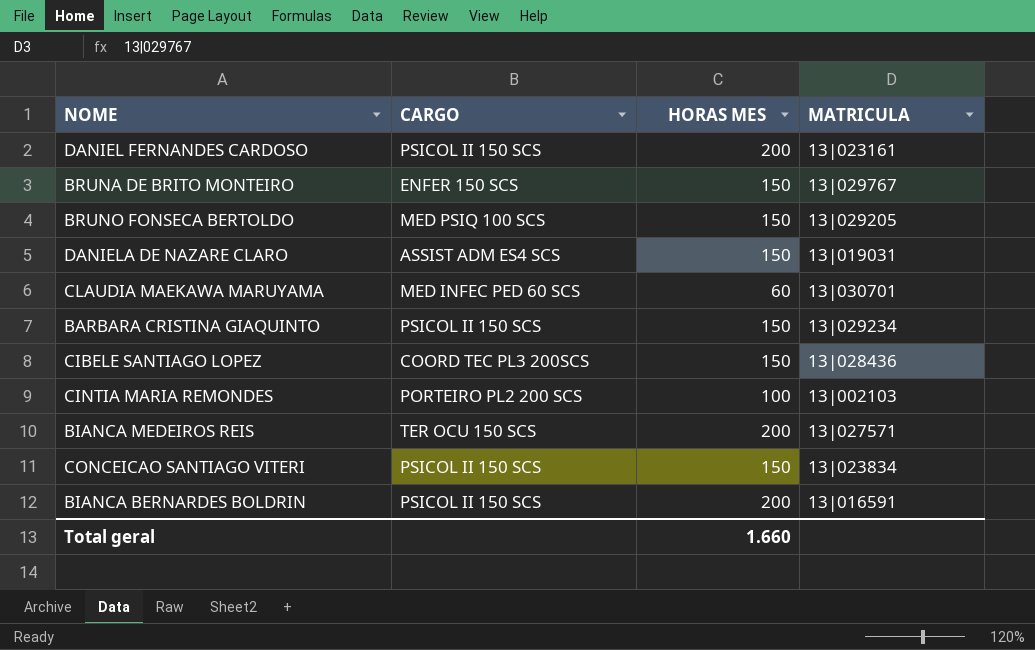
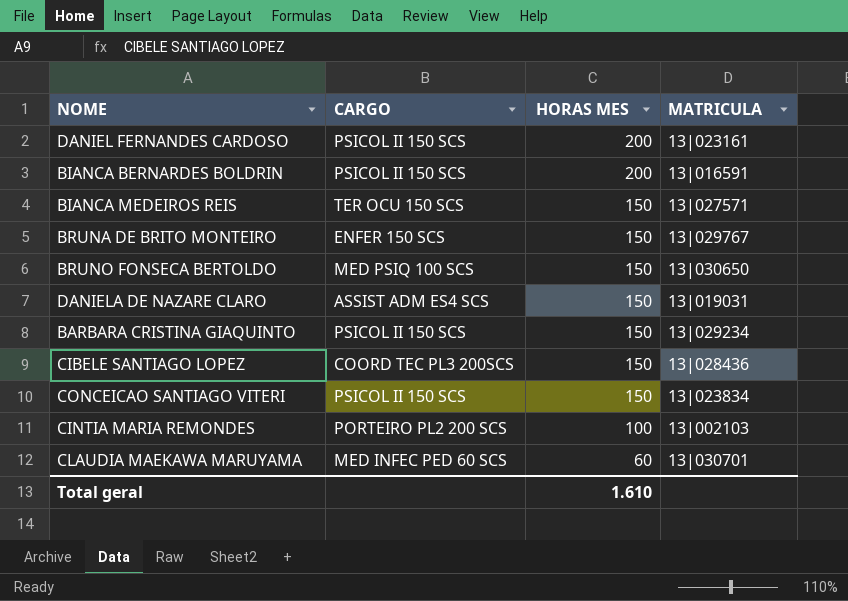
row order: none -> HORAS MES descending
BIANCA MEDEIROS REIS | HORAS MES: 200 -> 150
BRUNO FONSECA BERTOLDO | MATRICULA: 13|029205 -> 13|030650
Total geral | HORAS MES: 1.660 -> 1.610

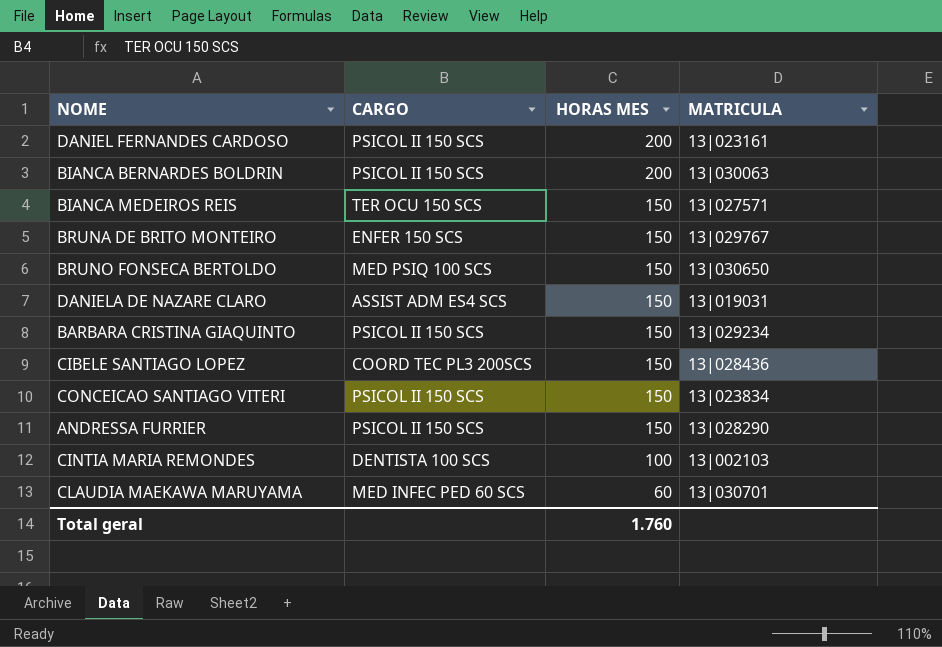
BIANCA BERNARDES BOLDRIN | MATRICULA: 13|016591 -> 13|030063
row ANDRESSA FURRIER: none -> PSICOL II 150 SCS | 150 | 13|028290
CINTIA MARIA REMONDES | CARGO: PORTEIRO PL2 200 SCS -> DENTISTA 100 SCS
Total geral | HORAS MES: 1.610 -> 1.760

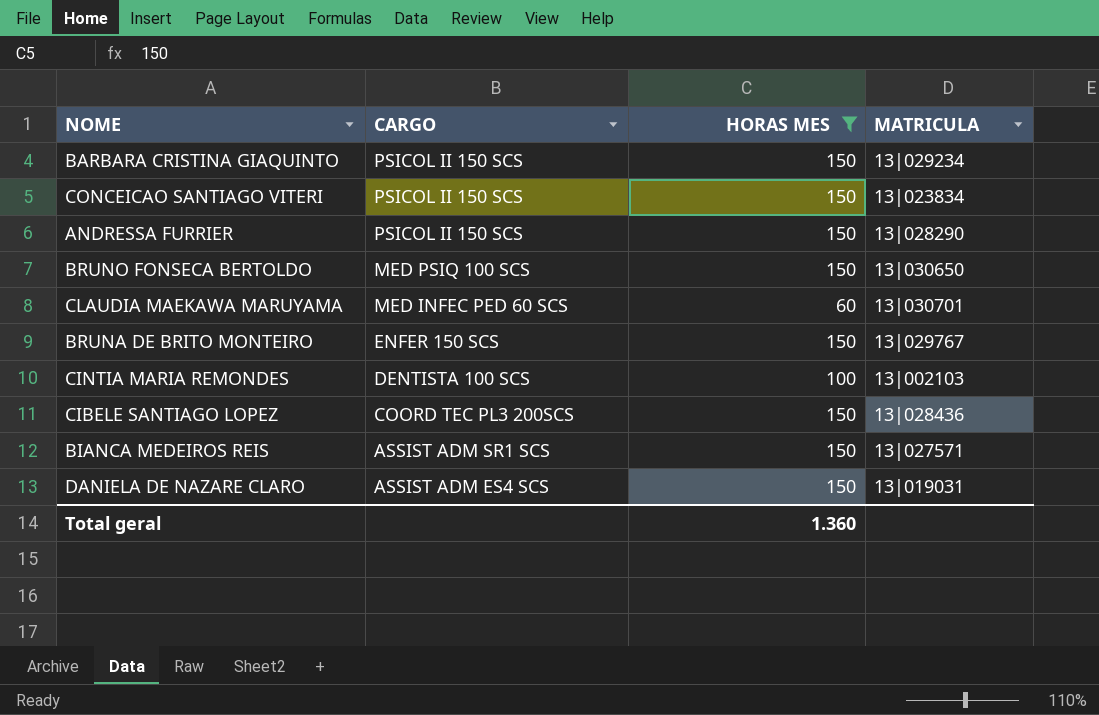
filter: none -> HORAS MES != 200
row order: HORAS MES descending -> CARGO descending
BIANCA MEDEIROS REIS | CARGO: TER OCU 150 SCS -> ASSIST ADM SR1 SCS
Total geral | HORAS MES: 1.760 -> 1.360

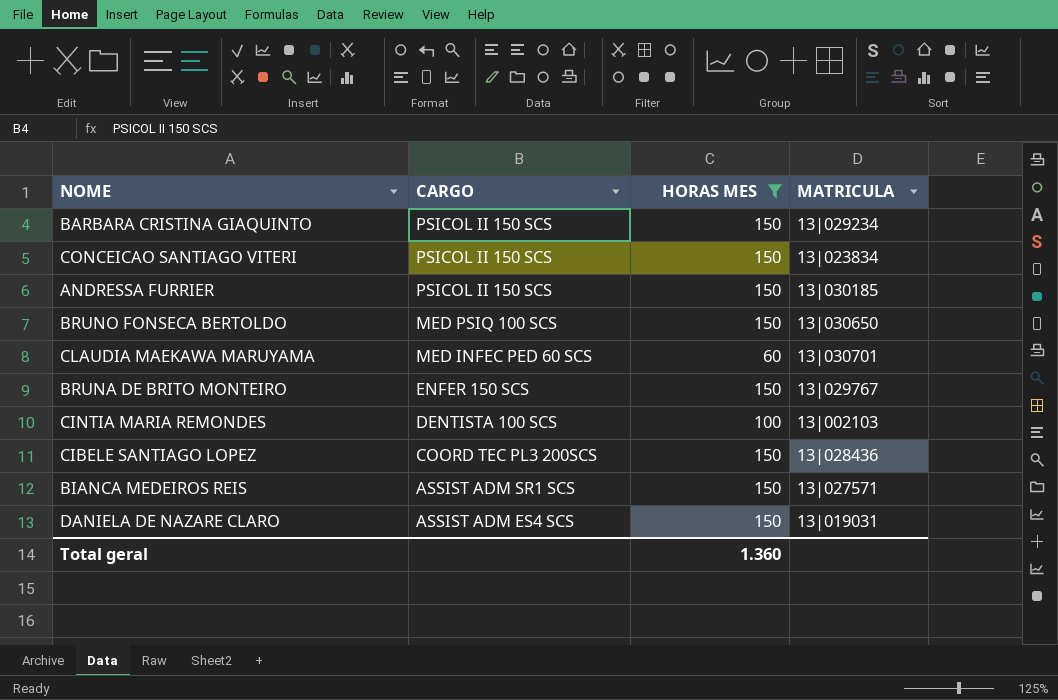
ANDRESSA FURRIER | MATRICULA: 13|028290 -> 13|030185

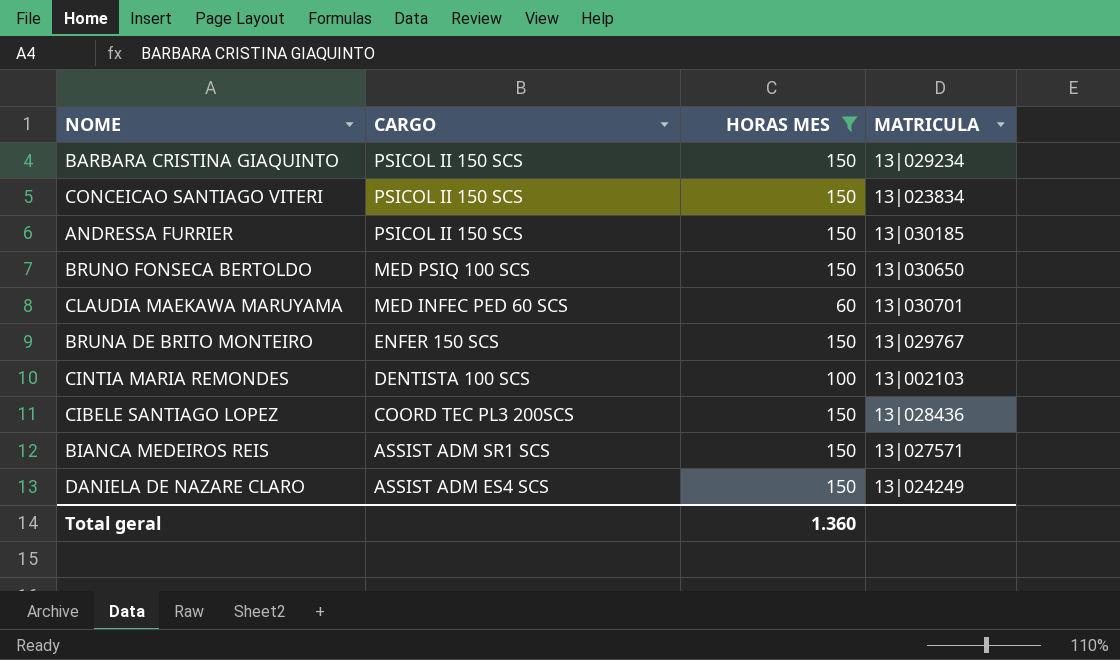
DANIELA DE NAZARE CLARO | MATRICULA: 13|019031 -> 13|024249

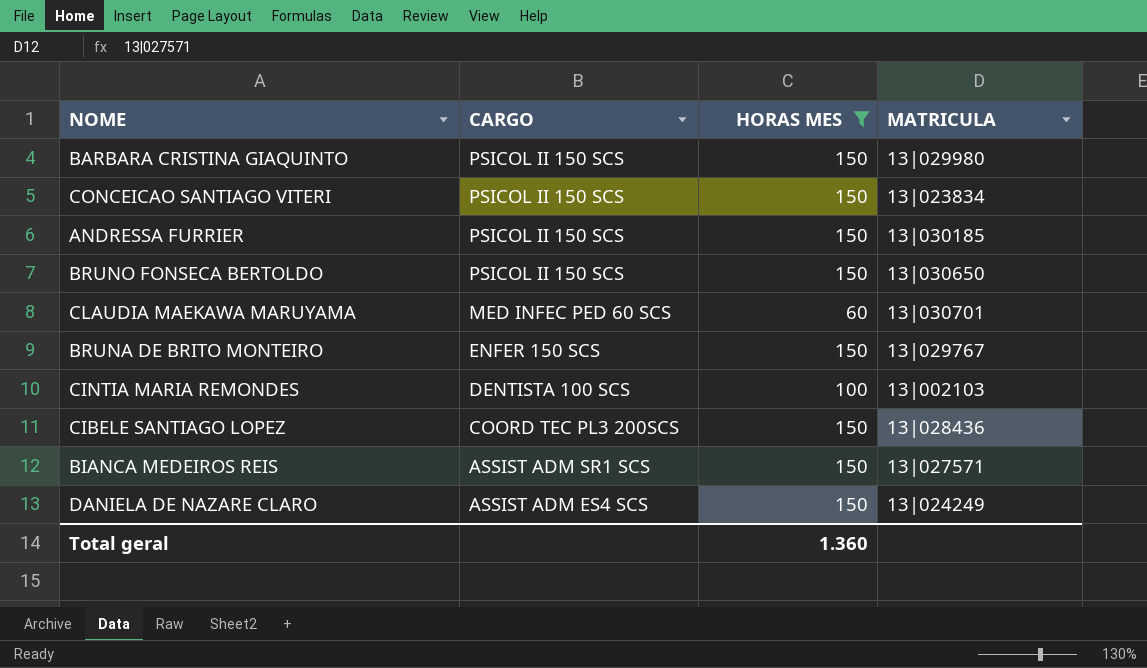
BARBARA CRISTINA GIAQUINTO | MATRICULA: 13|029234 -> 13|029980
BRUNO FONSECA BERTOLDO | CARGO: MED PSIQ 100 SCS -> PSICOL II 150 SCS

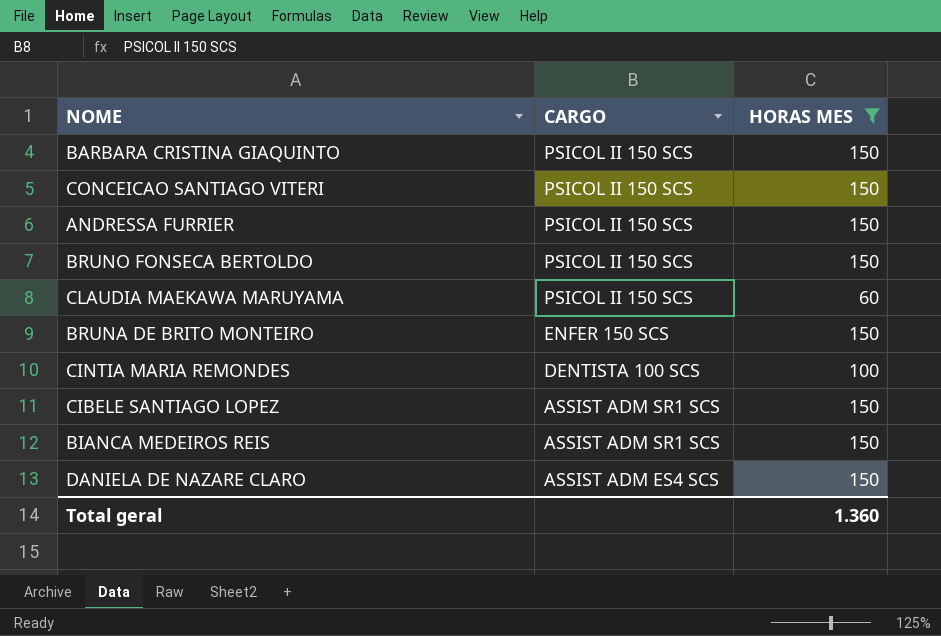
column MATRICULA | position: 4 -> none
CLAUDIA MAEKAWA MARUYAMA | CARGO: MED INFEC PED 60 SCS -> PSICOL II 150 SCS
CIBELE SANTIAGO LOPEZ | CARGO: COORD TEC PL3 200SCS -> ASSIST ADM SR1 SCS

